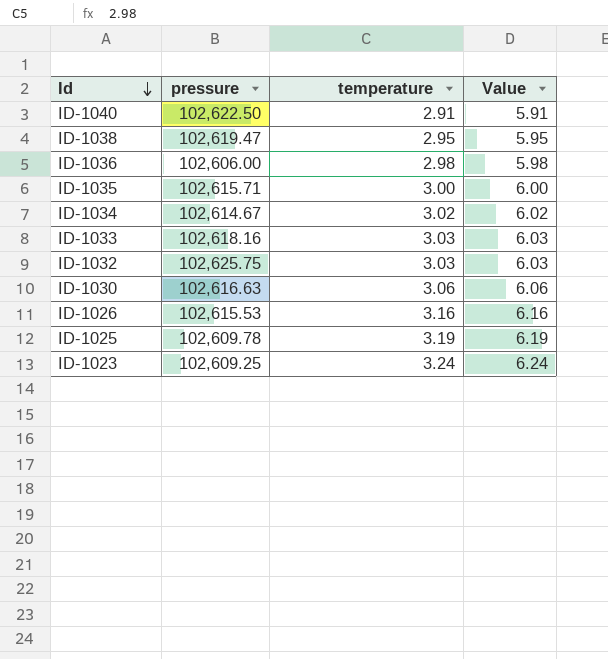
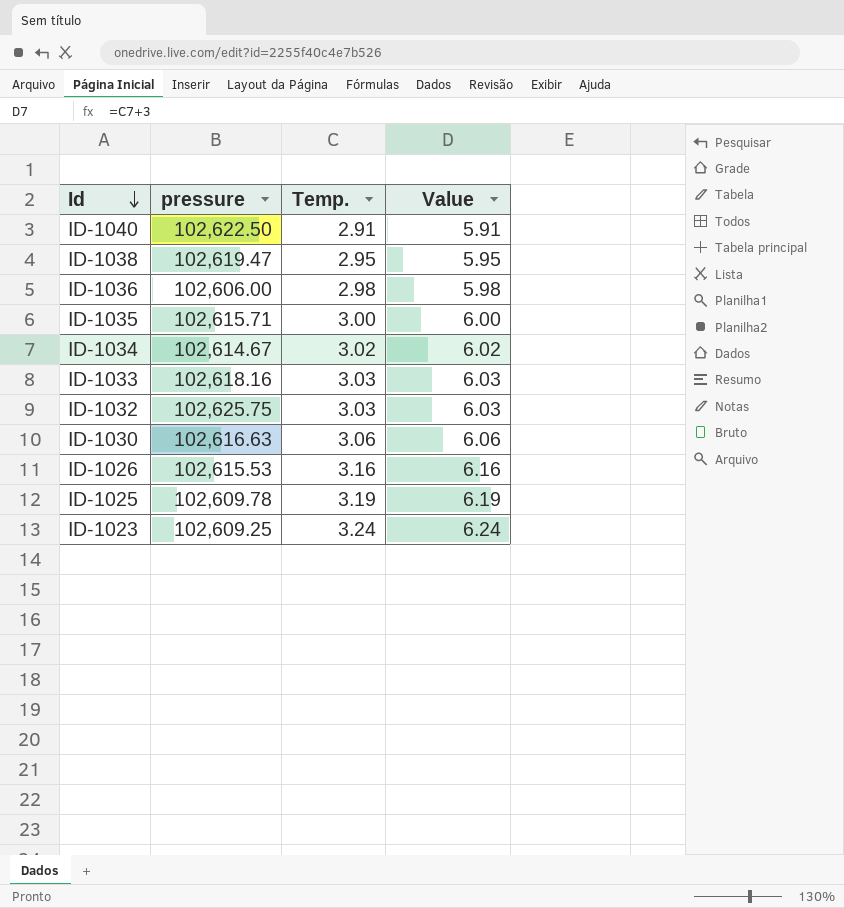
column name: temperature -> Temp.

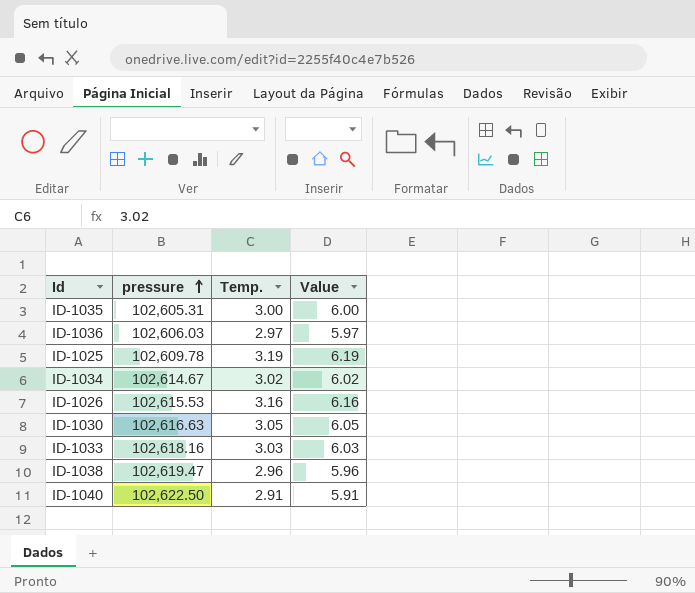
row order: Id descending -> pressure ascending
row ID-1032: 102,625.75 | 3.03 | 6.03 -> none
row ID-1023: 102,609.25 | 3.24 | 6.24 -> none
ID-1035 | pressure: 102,615.71 -> 102,605.31
ID-1036 | pressure: 102,606.00 -> 102,606.03
ID-1036 | Temp.: 2.98 -> 2.97
ID-1036 | Value: 5.98 -> 5.97
ID-1030 | Temp.: 3.06 -> 3.05
ID-1030 | Value: 6.06 -> 6.05
ID-1038 | Temp.: 2.95 -> 2.96
ID-1038 | Value: 5.95 -> 5.96

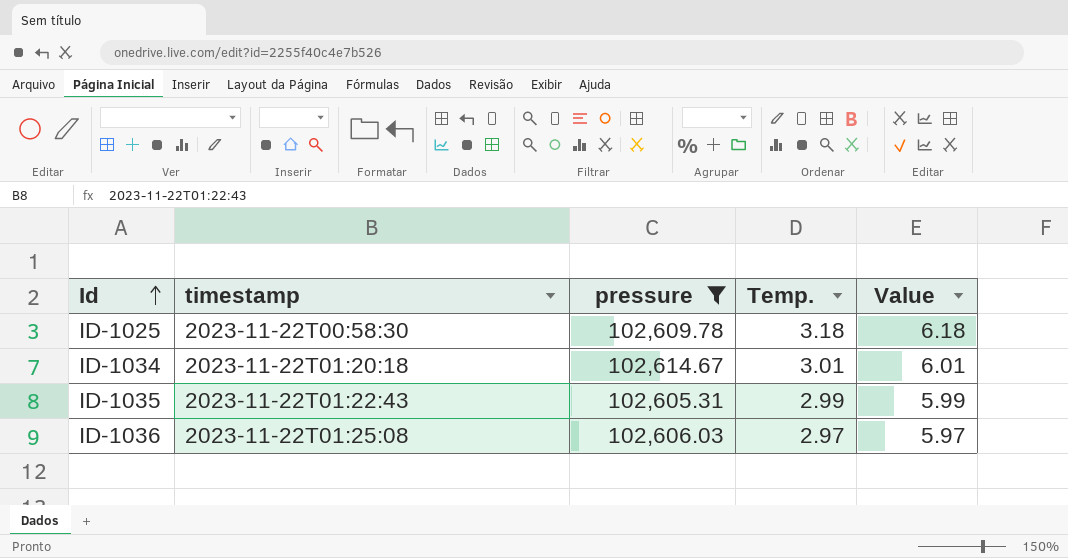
filter: none -> pressure <= 102,614.67
row order: pressure ascending -> Id ascending
column timestamp | position: none -> 2
ID-1025 | Temp.: 3.19 -> 3.18
ID-1025 | Value: 6.19 -> 6.18
ID-1034 | Temp.: 3.02 -> 3.01
ID-1034 | Value: 6.02 -> 6.01
ID-1035 | Temp.: 3.00 -> 2.99
ID-1035 | Value: 6.00 -> 5.99

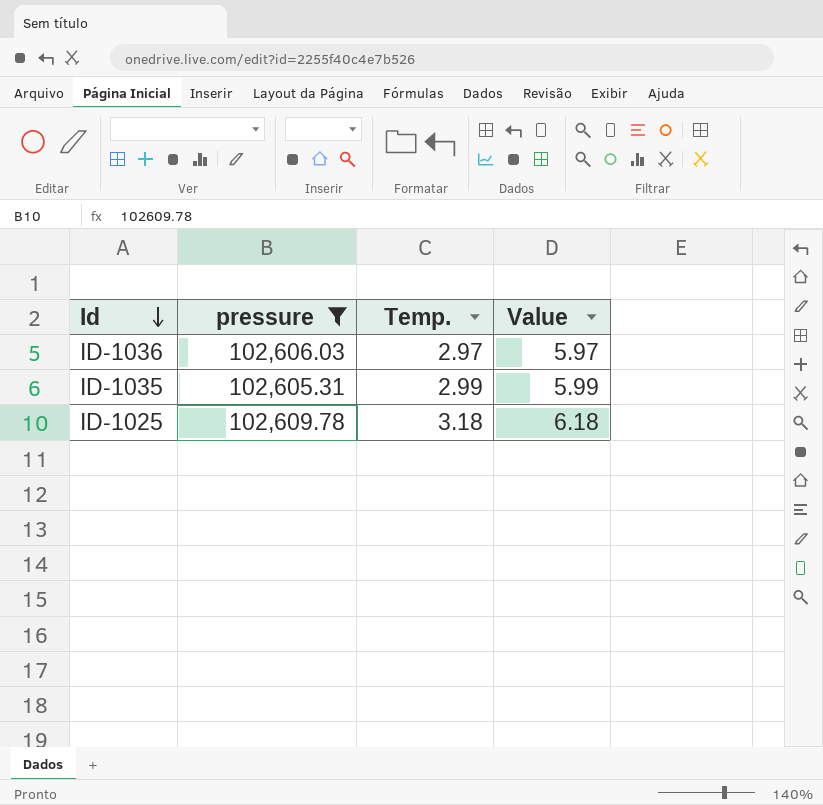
row order: Id ascending -> Id descending
column timestamp | position: 2 -> none
row ID-1034: 2023-11-22T01:20:18 | 102,614.67 | 3.01 | 6.01 -> none

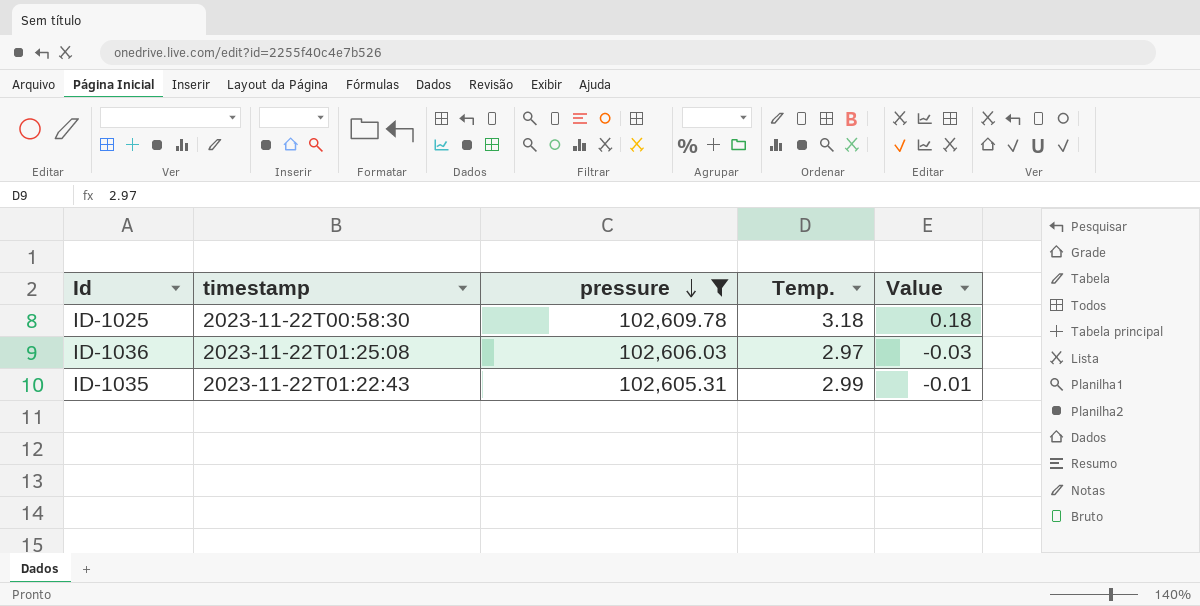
row order: Id descending -> pressure descending
column timestamp | position: none -> 2
column Value | formula: [Temp.] + 3 -> [Temp.] - 3

